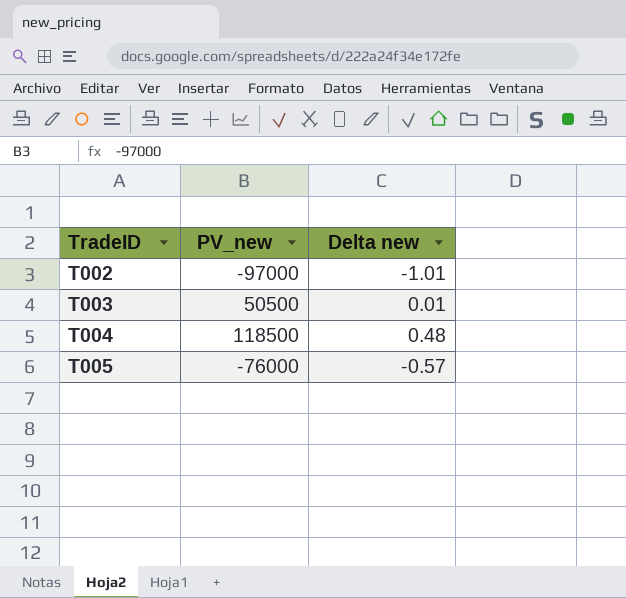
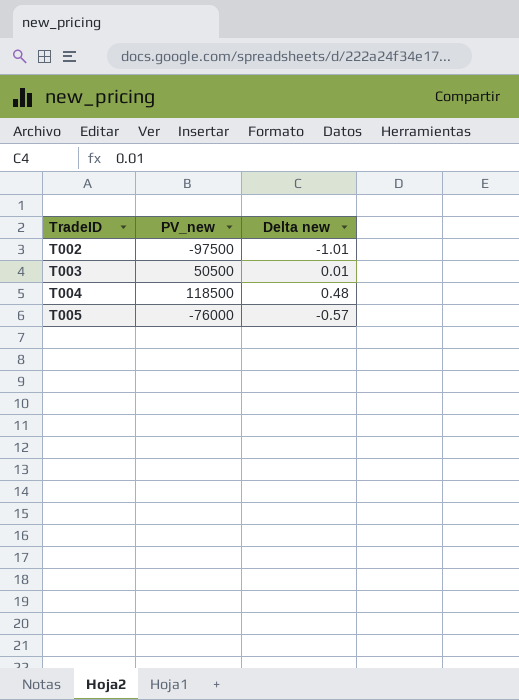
T002 | PV_new: -97000 -> -97500

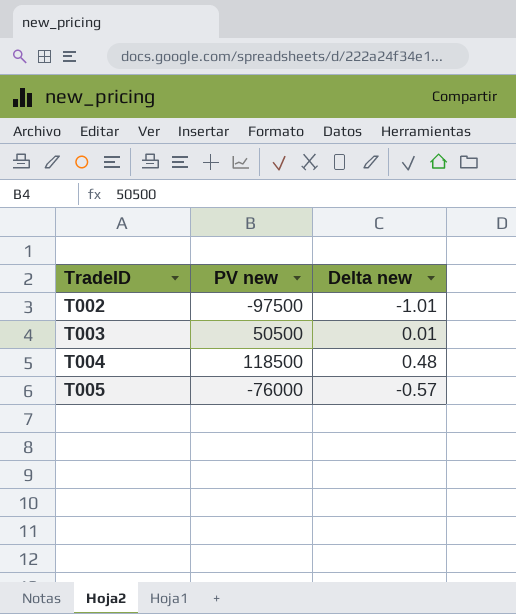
column name: PV_new -> PV new

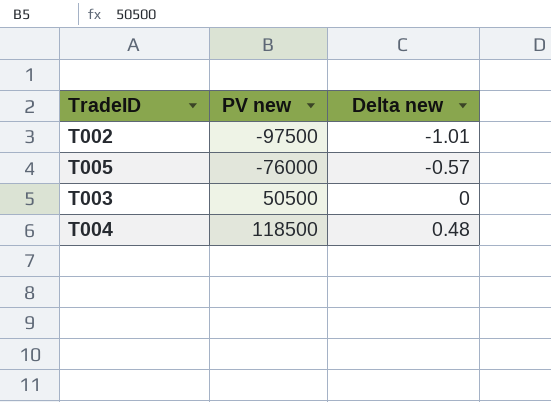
row order: TradeID ascending -> PV new ascending
T003 | Delta new: 0.01 -> 0

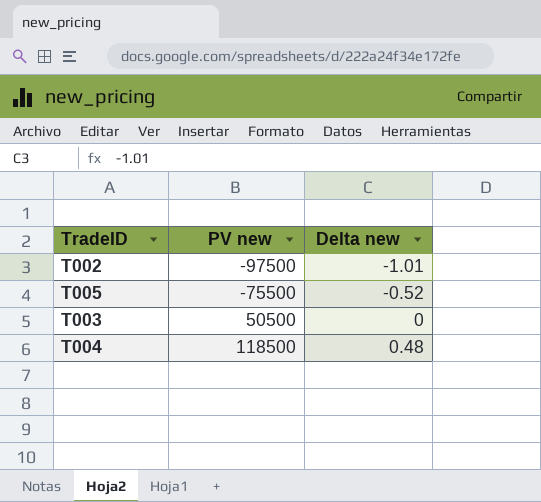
T005 | PV new: -76000 -> -75500
T005 | Delta new: -0.57 -> -0.52

